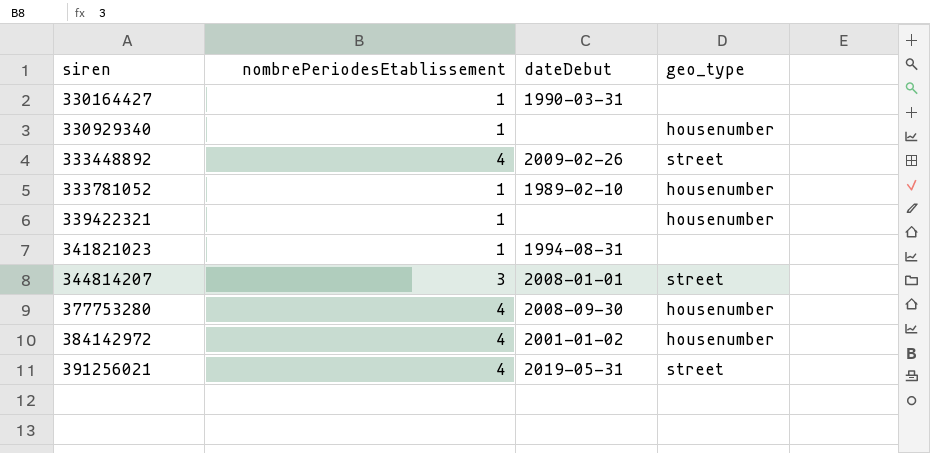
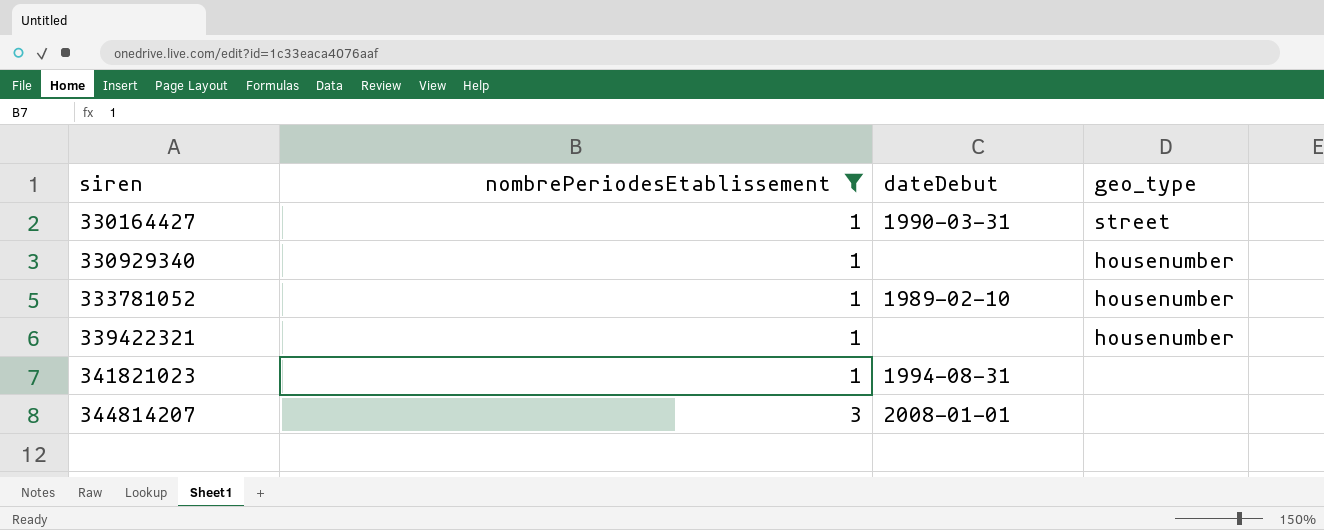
filter: none -> nombrePeriodesEtablissement != 4
330164427 | geo_type: none -> street
344814207 | geo_type: street -> none

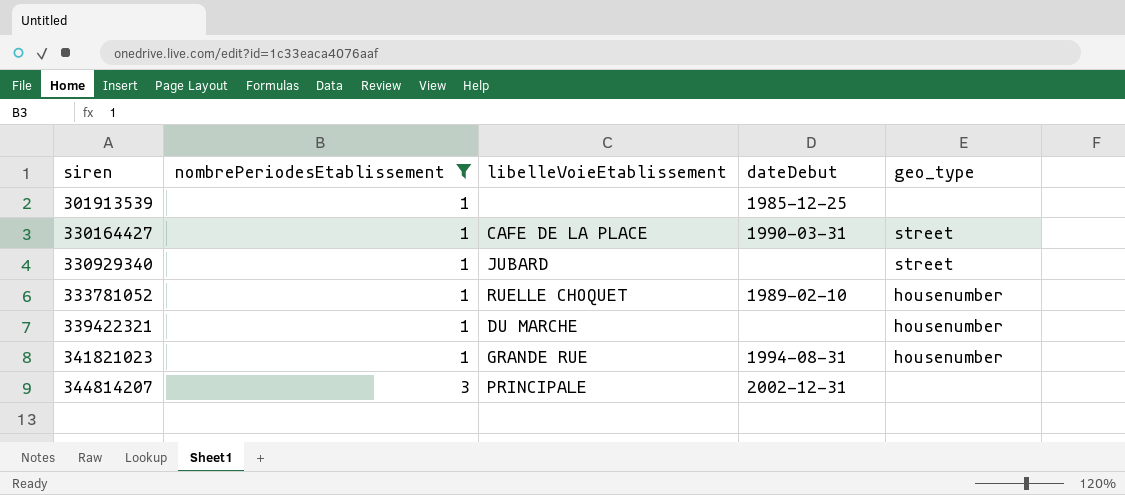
column libelleVoieEtablissement | position: none -> 3
row 301913539: none -> 1 | none | 1985-12-25 | none
330929340 | geo_type: housenumber -> street
341821023 | geo_type: none -> housenumber
344814207 | dateDebut: 2008-01-01 -> 2002-12-31

